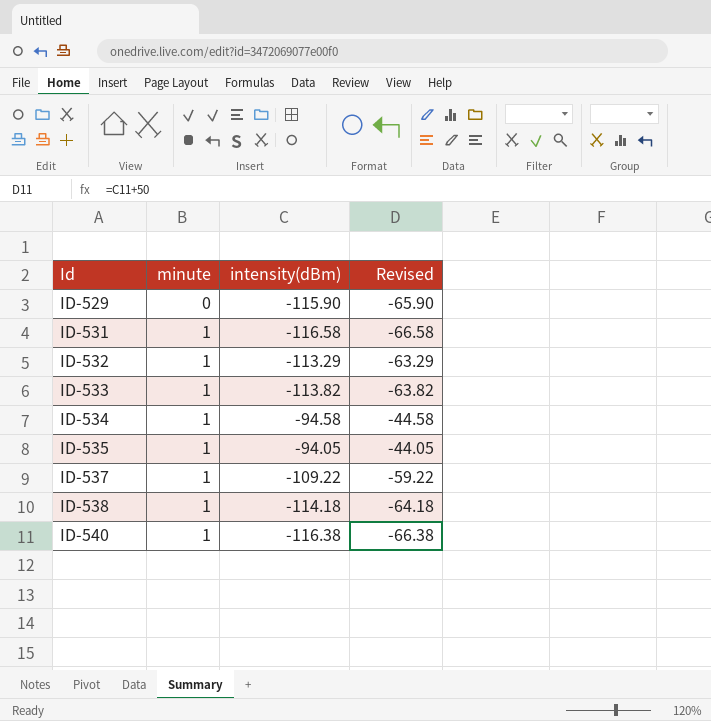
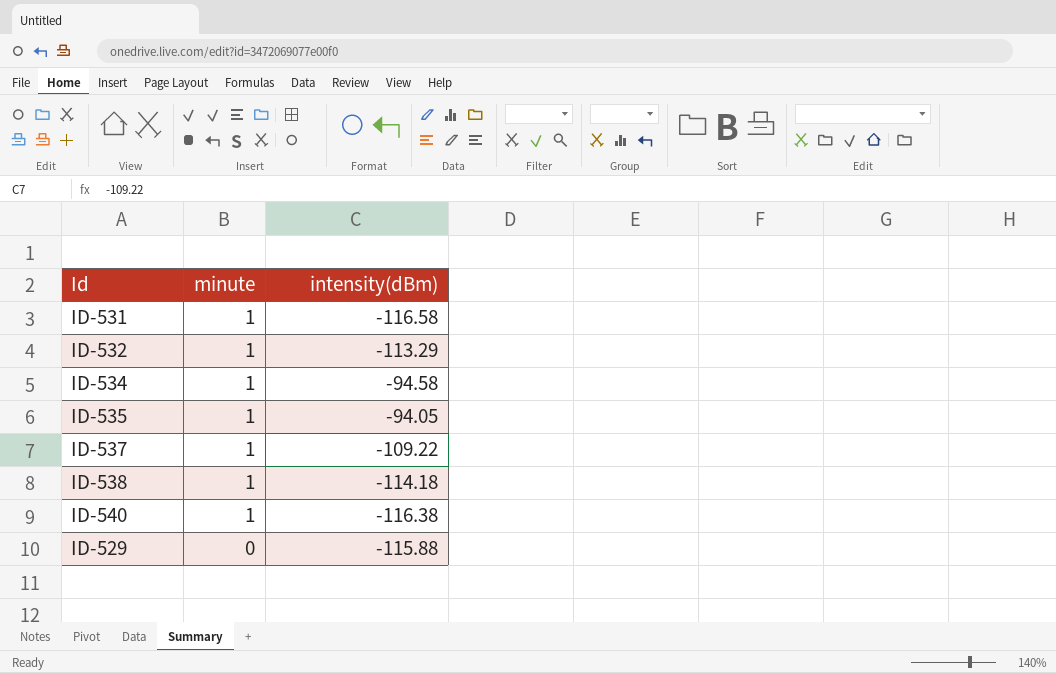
row order: Id ascending -> minute descending
column Revised | formula: [intensity(dBm)] + 50 -> none
row ID-533: 1 | -113.82 | -63.82 -> none
ID-529 | intensity(dBm): -115.90 -> -115.88

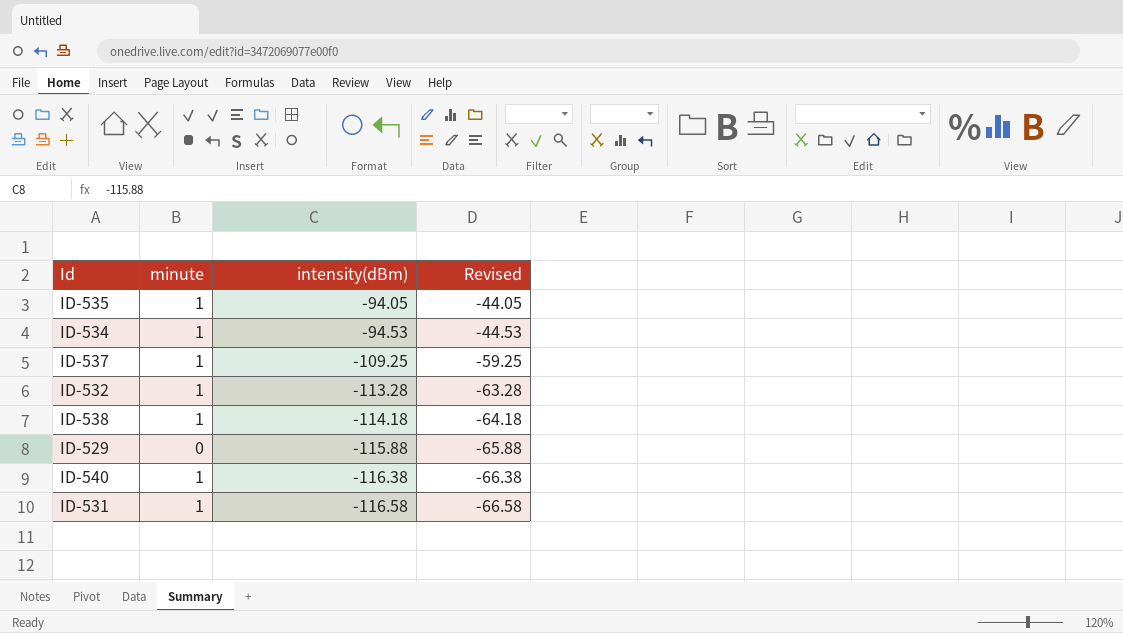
row order: minute descending -> intensity(dBm) descending
column Revised | formula: none -> [intensity(dBm)] + 50
ID-534 | intensity(dBm): -94.58 -> -94.53
ID-537 | intensity(dBm): -109.22 -> -109.25
ID-532 | intensity(dBm): -113.29 -> -113.28

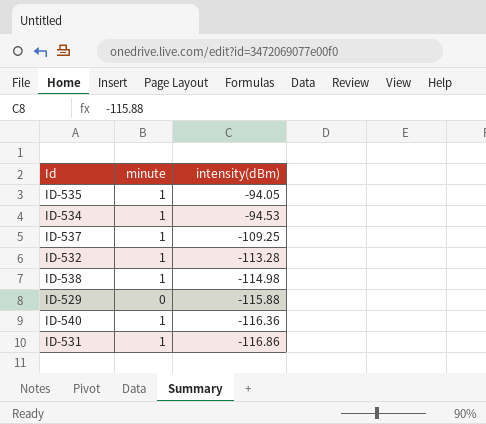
column Revised | formula: [intensity(dBm)] + 50 -> none
ID-538 | intensity(dBm): -114.18 -> -114.98
ID-540 | intensity(dBm): -116.38 -> -116.36
ID-531 | intensity(dBm): -116.58 -> -116.86

